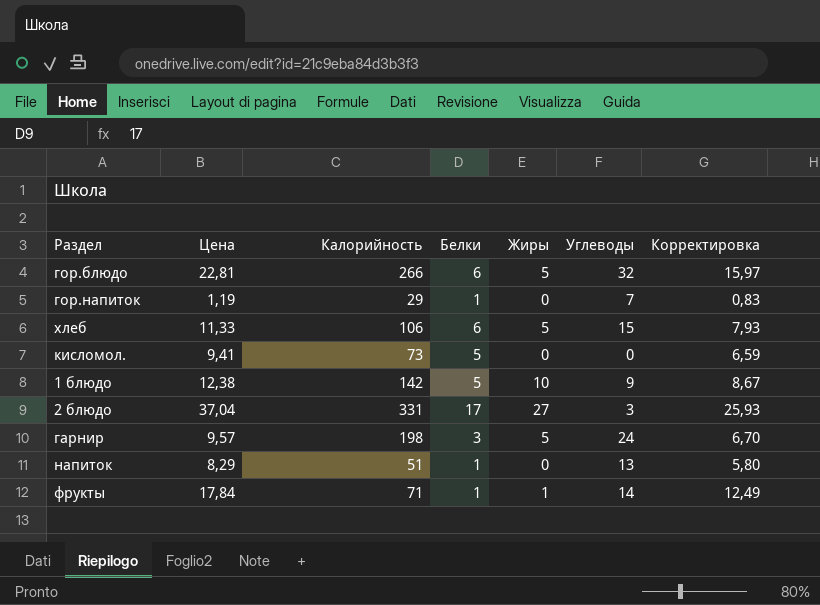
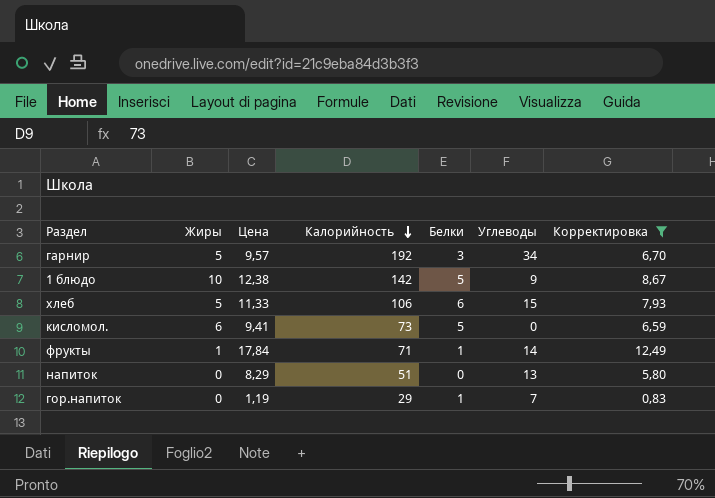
filter: none -> Корректировка <= 12,49
row order: none -> Калорийность descending
column Жиры | position: 5 -> 2
гарнир | Калорийность: 198 -> 192
гарнир | Углеводы: 24 -> 34
кисломол. | Жиры: 0 -> 6
напиток | Белки: 1 -> 0

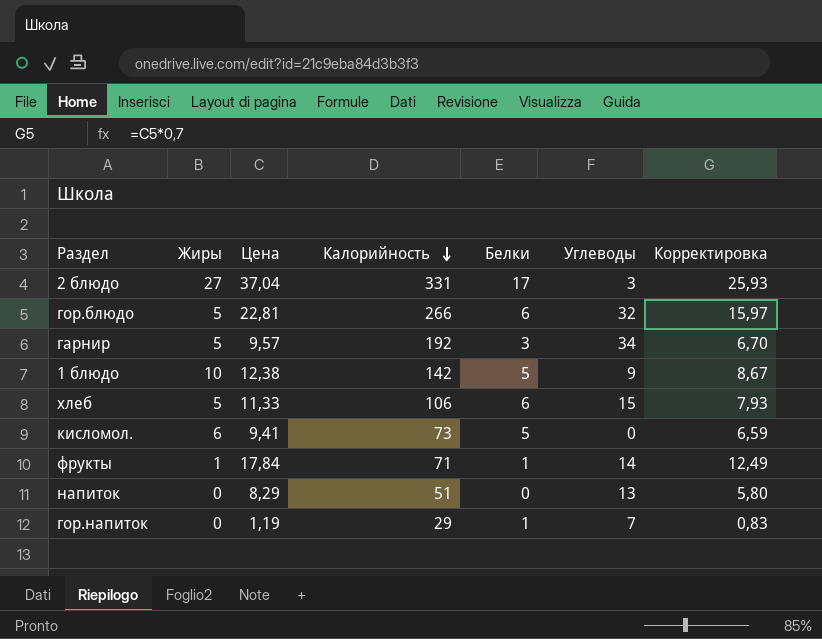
filter: Корректировка <= 12,49 -> none

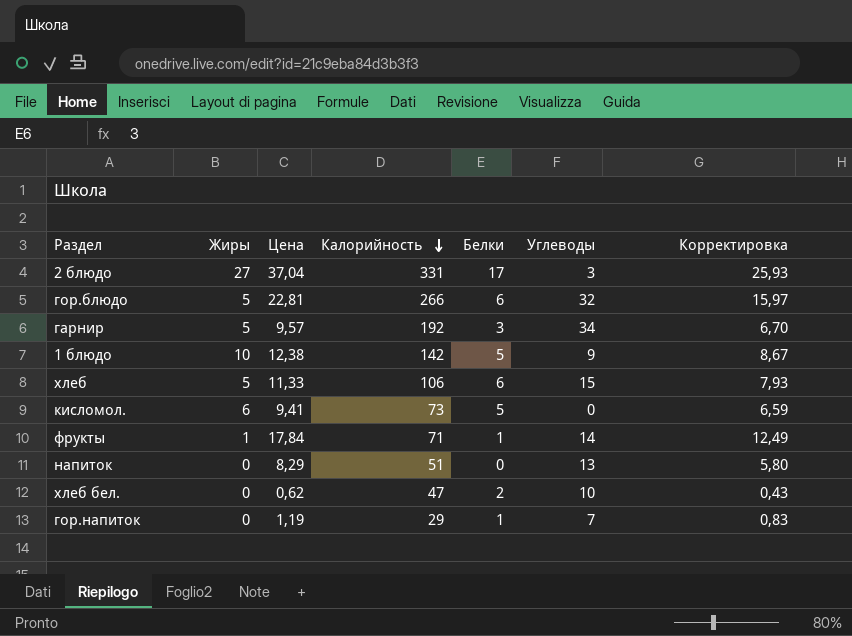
row хлеб бел.: none -> 0 | 0,62 | 47 | 2 | 10 | 0,43

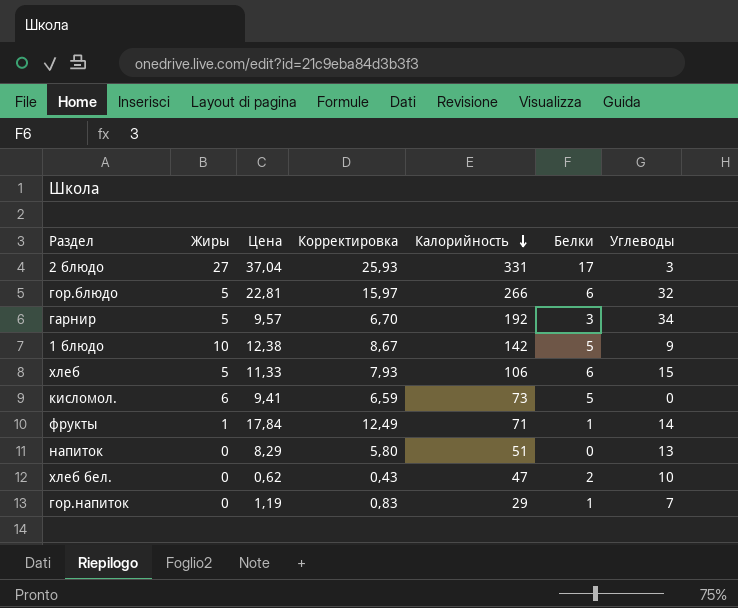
column Корректировка | position: 7 -> 4

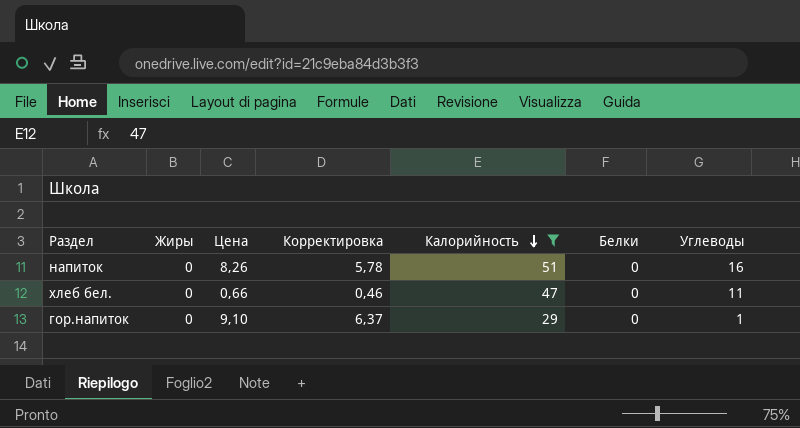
filter: none -> Калорийность <= 51
напиток | Цена: 8,29 -> 8,26
напиток | Корректировка: 5,80 -> 5,78
напиток | Углеводы: 13 -> 16
хлеб бел. | Цена: 0,62 -> 0,66
хлеб бел. | Корректировка: 0,43 -> 0,46
хлеб бел. | Белки: 2 -> 0
хлеб бел. | Углеводы: 10 -> 11
гор.напиток | Цена: 1,19 -> 9,10
гор.напиток | Корректировка: 0,83 -> 6,37
гор.напиток | Белки: 1 -> 0
гор.напиток | Углеводы: 7 -> 1

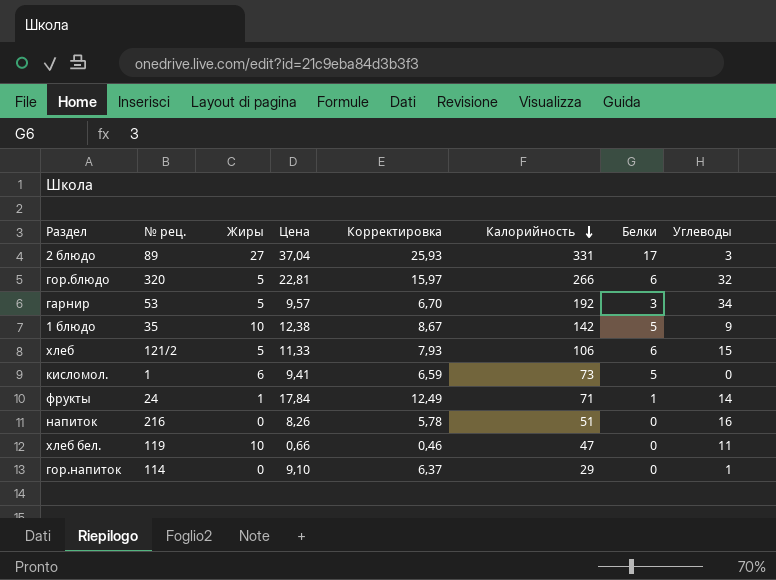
filter: Калорийность <= 51 -> none
column № рец. | position: none -> 2
хлеб бел. | Жиры: 0 -> 10

